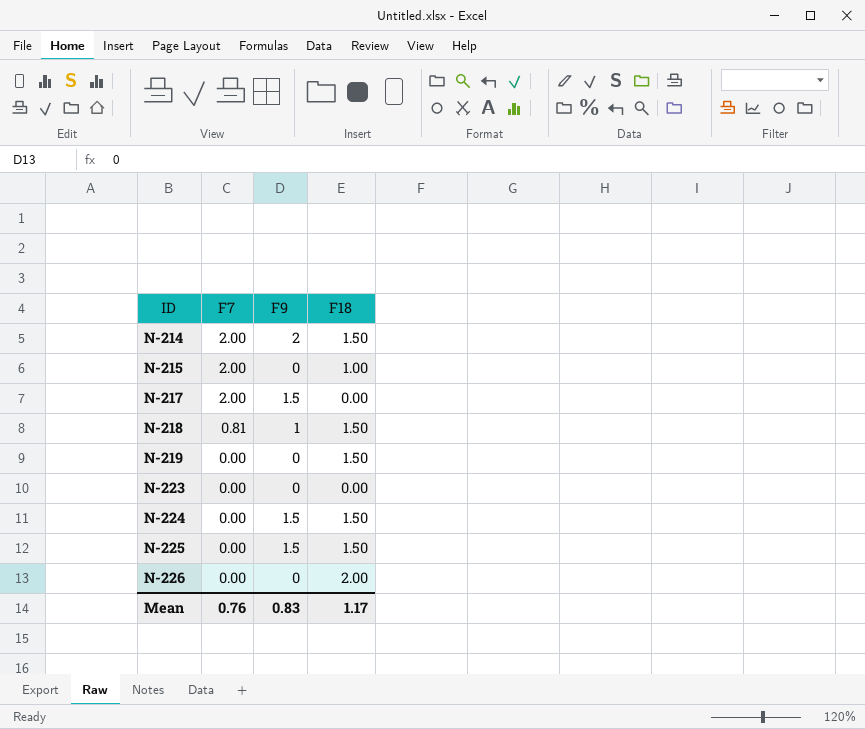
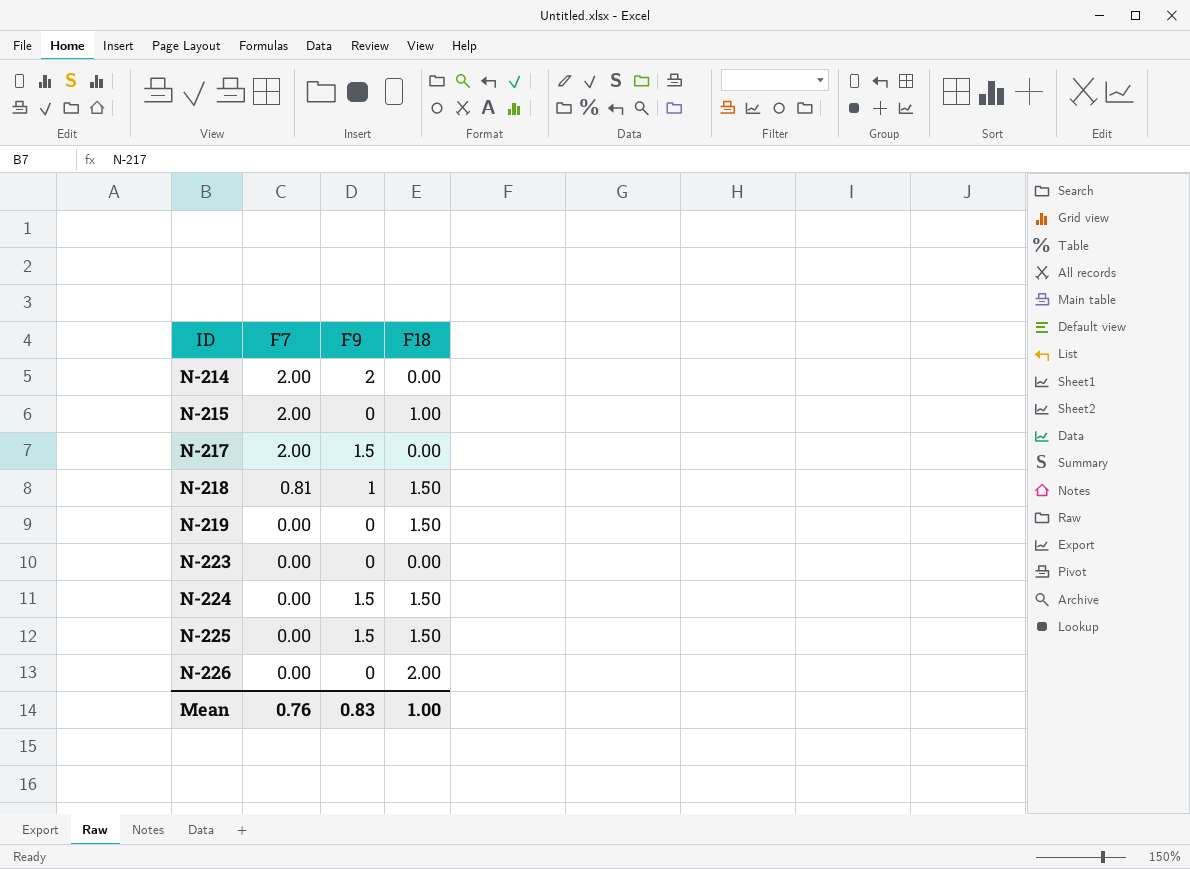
N-214 | F18: 1.50 -> 0.00
Mean | F18: 1.17 -> 1.00

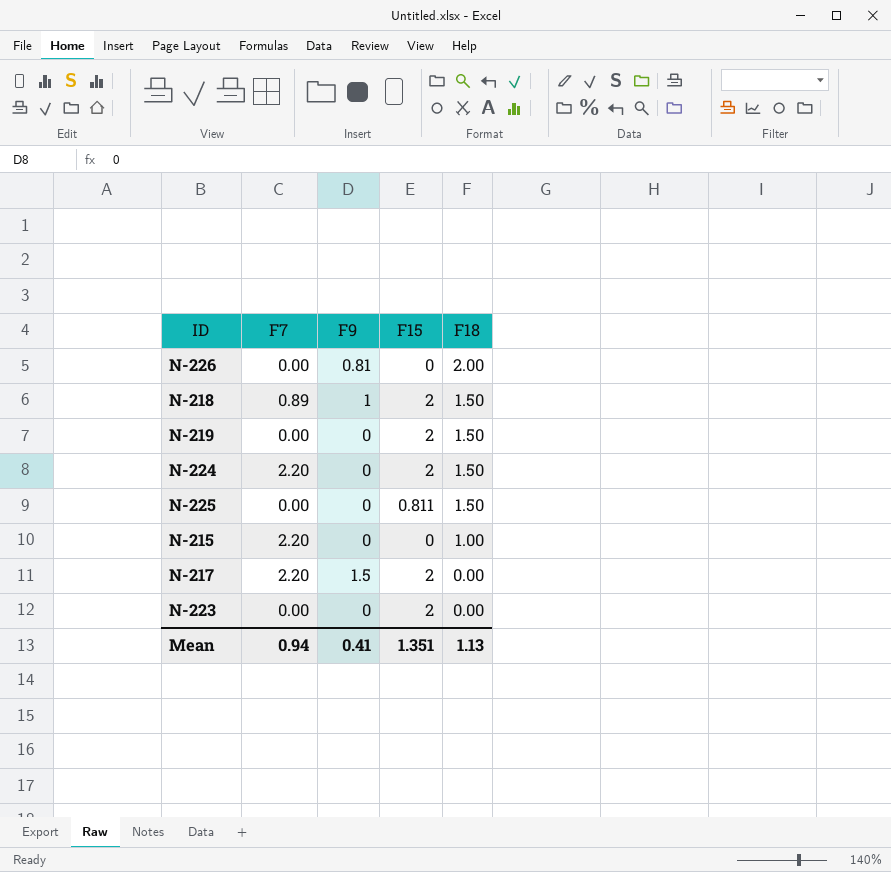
row order: ID ascending -> F18 descending
column F15 | position: none -> 4
row N-214: 2.00 | 2 | 0.00 -> none
N-226 | F9: 0 -> 0.81
N-218 | F7: 0.81 -> 0.89
N-224 | F7: 0.00 -> 2.20
N-224 | F9: 1.5 -> 0
N-225 | F9: 1.5 -> 0
N-215 | F7: 2.00 -> 2.20
N-217 | F7: 2.00 -> 2.20
Mean | F7: 0.76 -> 0.94
Mean | F9: 0.83 -> 0.41
Mean | F18: 1.00 -> 1.13

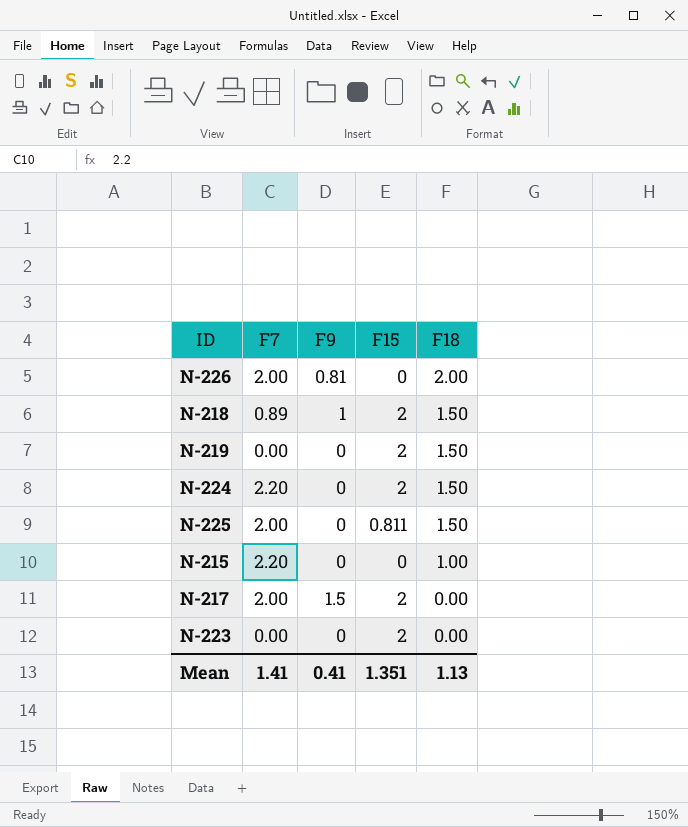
N-226 | F7: 0.00 -> 2.00
N-225 | F7: 0.00 -> 2.00
N-217 | F7: 2.20 -> 2.00
Mean | F7: 0.94 -> 1.41

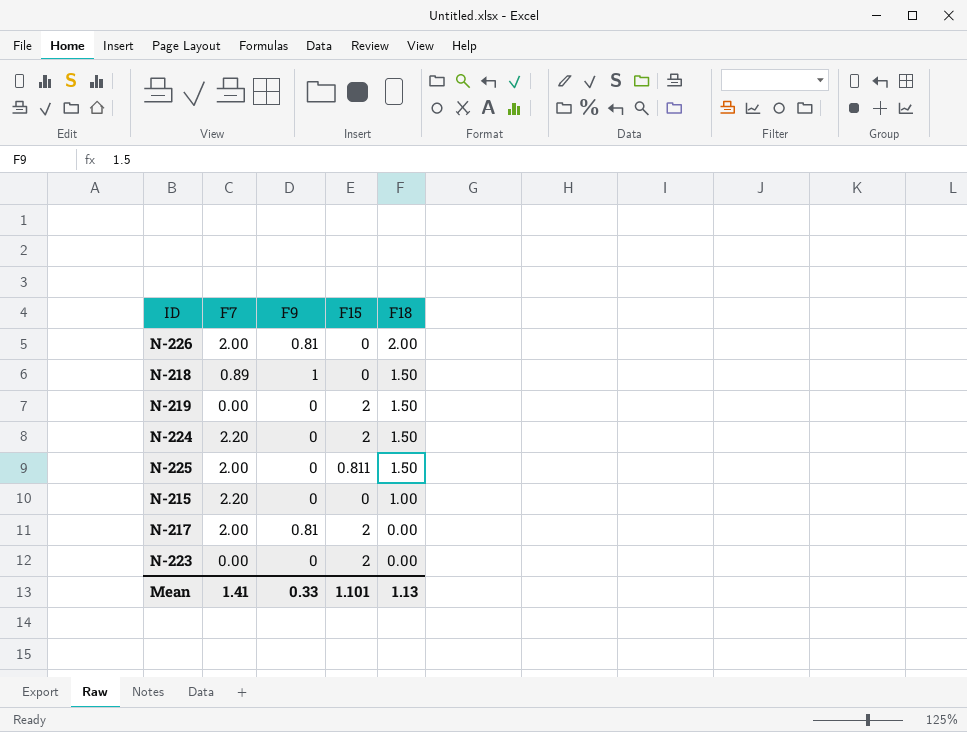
N-218 | F15: 2 -> 0
N-217 | F9: 1.5 -> 0.81
Mean | F9: 0.41 -> 0.33
Mean | F15: 1.351 -> 1.101

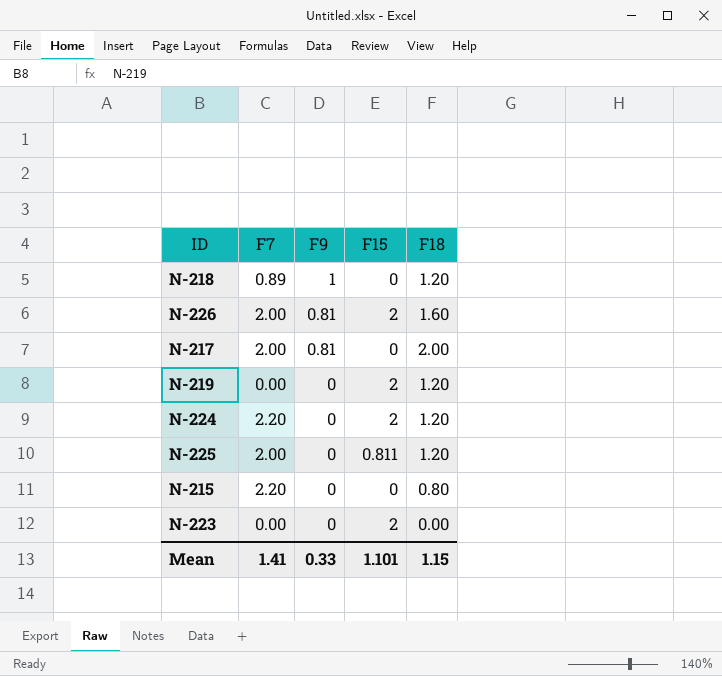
row order: F18 descending -> F9 descending
N-218 | F18: 1.50 -> 1.20
N-226 | F15: 0 -> 2
N-226 | F18: 2.00 -> 1.60
N-217 | F15: 2 -> 0
N-217 | F18: 0.00 -> 2.00
N-219 | F18: 1.50 -> 1.20
N-224 | F18: 1.50 -> 1.20
N-225 | F18: 1.50 -> 1.20
N-215 | F18: 1.00 -> 0.80
Mean | F18: 1.13 -> 1.15

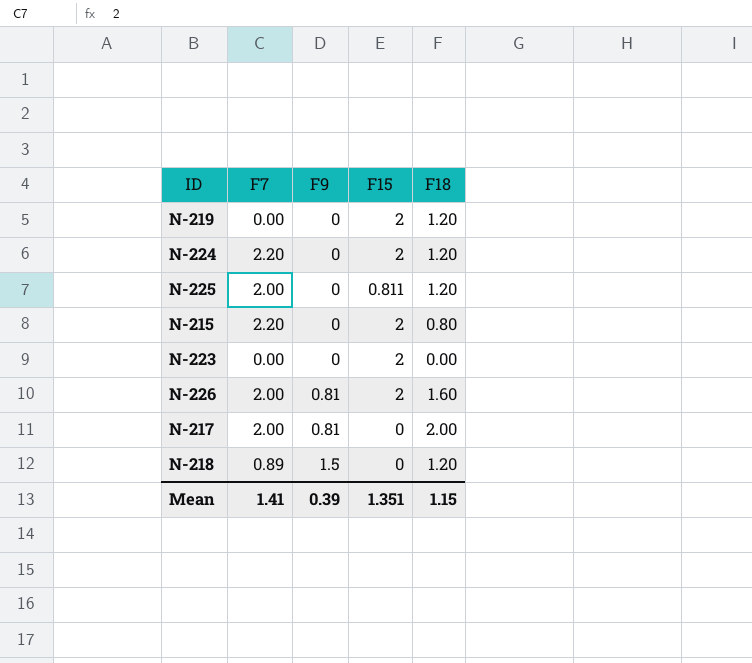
row order: F9 descending -> F9 ascending
N-215 | F15: 0 -> 2
N-218 | F9: 1 -> 1.5
Mean | F9: 0.33 -> 0.39
Mean | F15: 1.101 -> 1.351

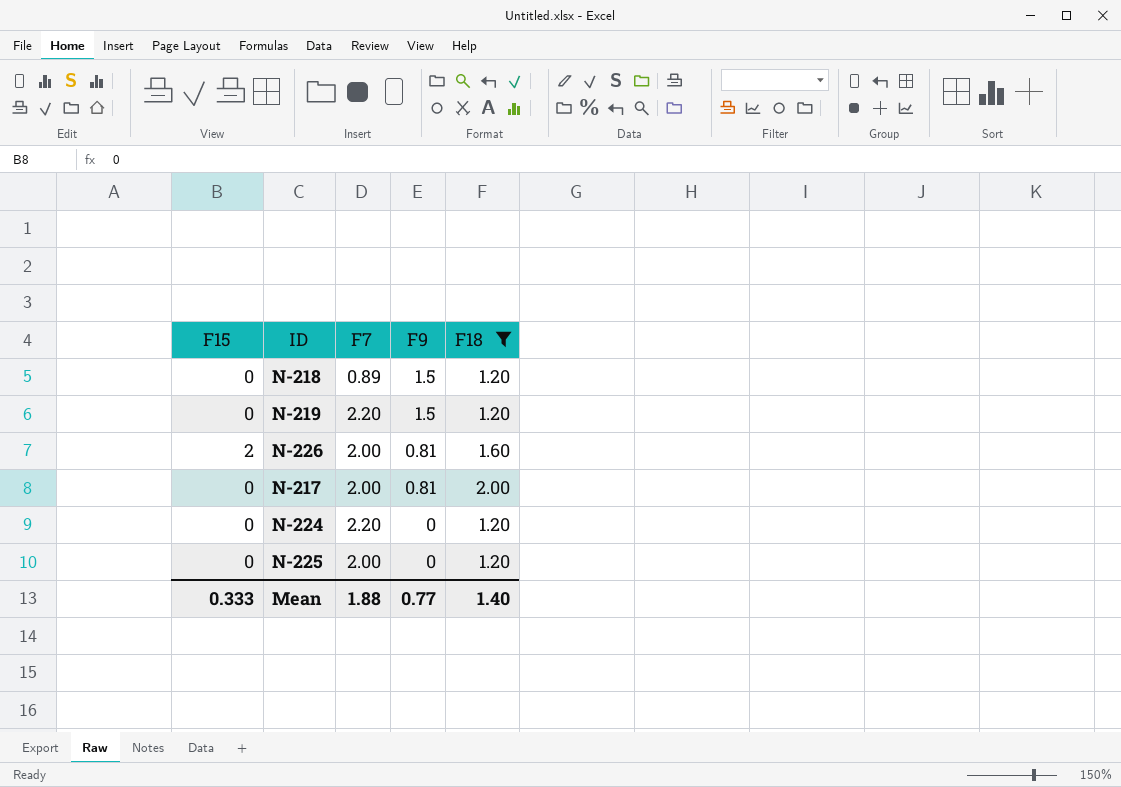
filter: none -> F18 >= 1.20
row order: F9 ascending -> F9 descending
column F15 | position: 4 -> 1
N-219 | F15: 2 -> 0
N-219 | F7: 0.00 -> 2.20
N-219 | F9: 0 -> 1.5
N-224 | F15: 2 -> 0
N-225 | F15: 0.811 -> 0
Mean | F15: 1.351 -> 0.333
Mean | F7: 1.41 -> 1.88
Mean | F9: 0.39 -> 0.77
Mean | F18: 1.15 -> 1.40

